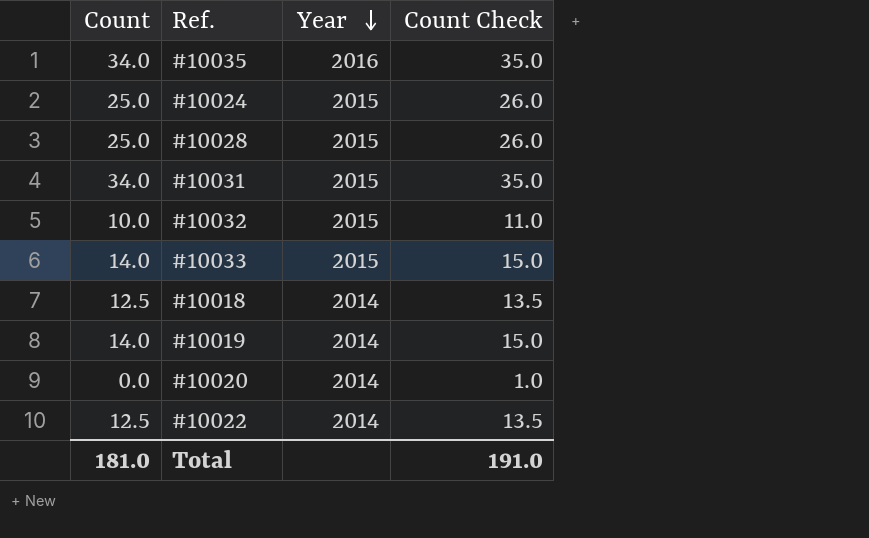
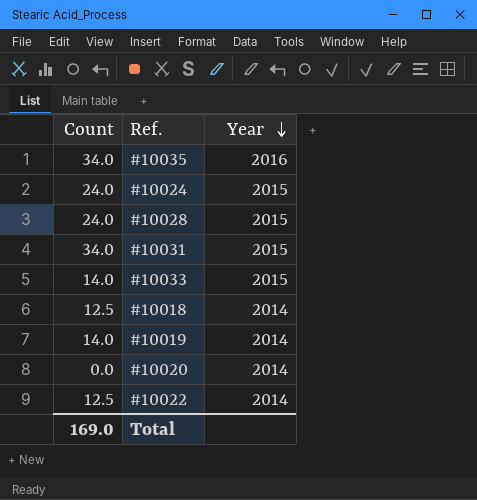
column Count Check | formula: [Count] + 1 -> none
row #10032: 10.0 | 2015 | 11.0 -> none
#10024 | Count: 25.0 -> 24.0
#10028 | Count: 25.0 -> 24.0
Total | Count: 181.0 -> 169.0

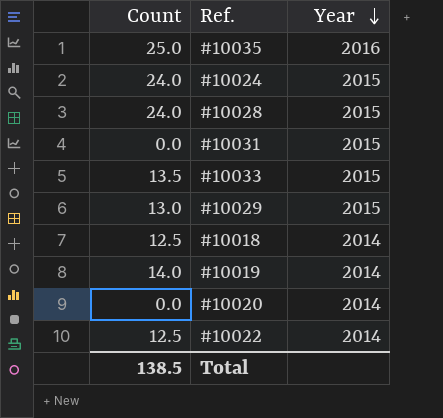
#10035 | Count: 34.0 -> 25.0
#10031 | Count: 34.0 -> 0.0
#10033 | Count: 14.0 -> 13.5
row #10029: none -> 13.0 | 2015
Total | Count: 169.0 -> 138.5

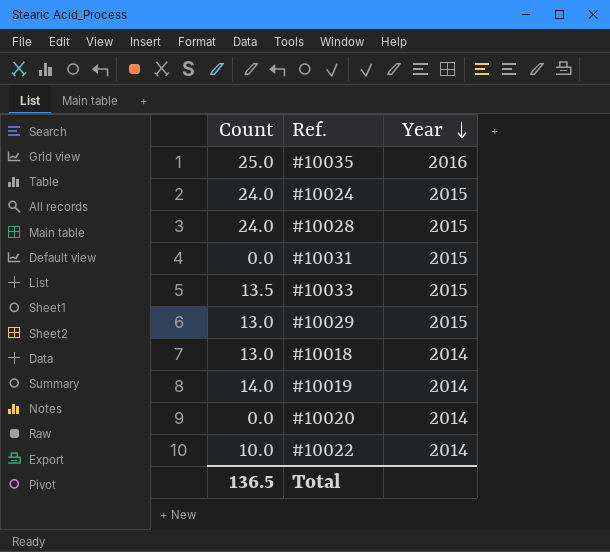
#10018 | Count: 12.5 -> 13.0
#10022 | Count: 12.5 -> 10.0
Total | Count: 138.5 -> 136.5

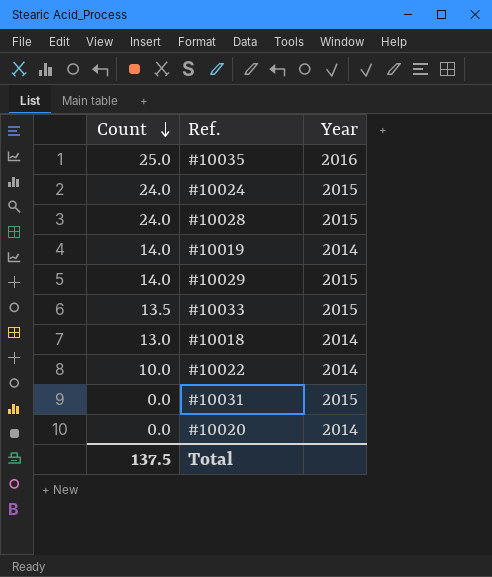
row order: Year descending -> Count descending
#10029 | Count: 13.0 -> 14.0
Total | Count: 136.5 -> 137.5

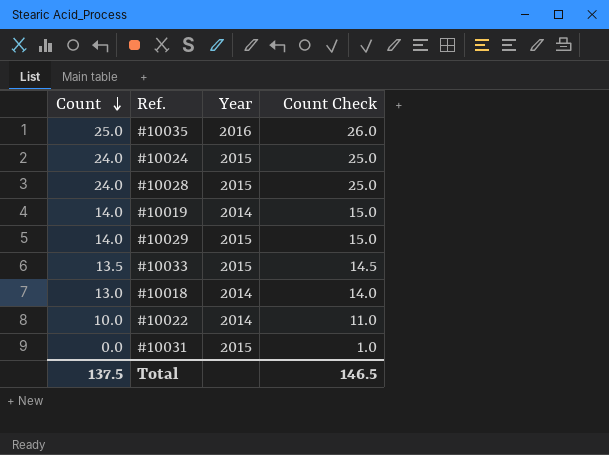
column Count Check | formula: none -> [Count] + 1
row #10020: 0.0 | 2014 -> none

